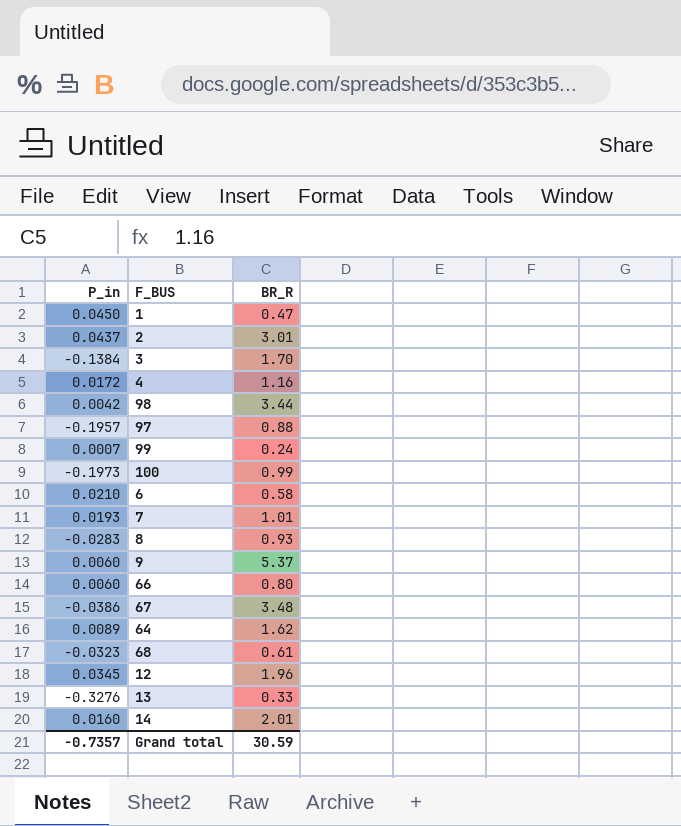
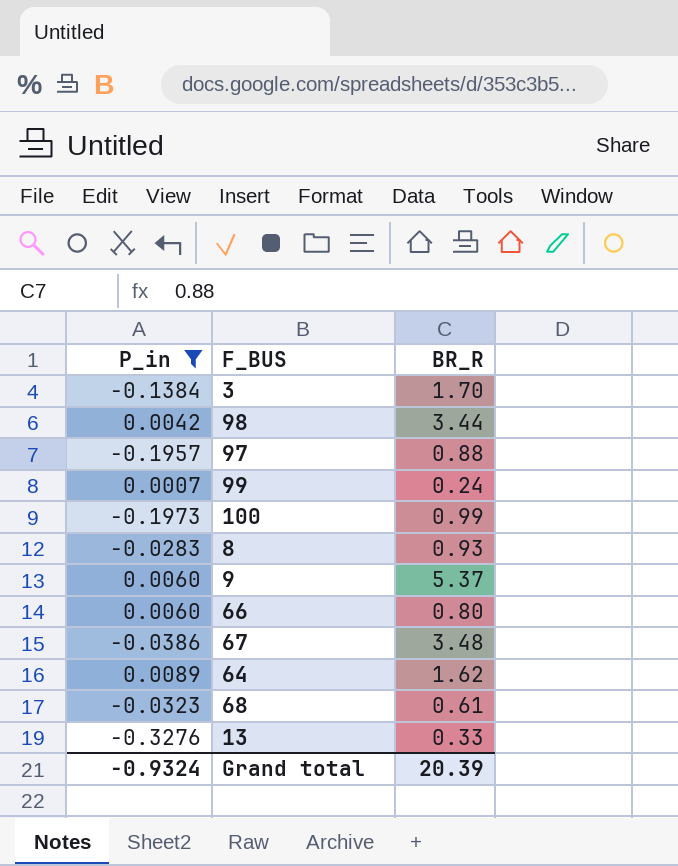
filter: none -> P_in <= 0.0089
Grand total | P_in: -0.7357 -> -0.9324
Grand total | BR_R: 30.59 -> 20.39

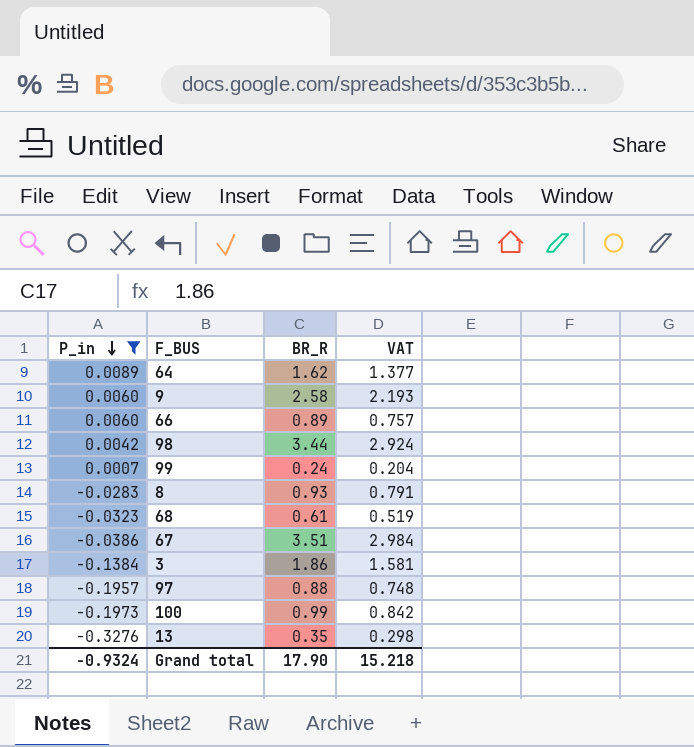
row order: none -> P_in descending
column VAT | formula: none -> [BR_R] * 0.85
9 | BR_R: 5.37 -> 2.58
66 | BR_R: 0.80 -> 0.89
67 | BR_R: 3.48 -> 3.51
3 | BR_R: 1.70 -> 1.86
13 | BR_R: 0.33 -> 0.35
Grand total | BR_R: 20.39 -> 17.90

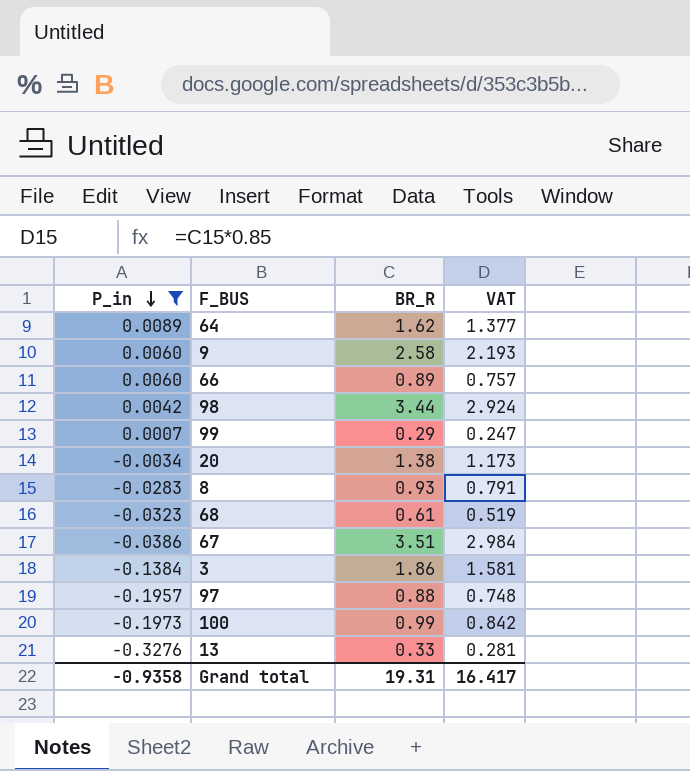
99 | BR_R: 0.24 -> 0.29
99 | VAT: 0.204 -> 0.247
row 20: none -> -0.0034 | 1.38 | 1.173
13 | BR_R: 0.35 -> 0.33
13 | VAT: 0.298 -> 0.281
Grand total | P_in: -0.9324 -> -0.9358
Grand total | BR_R: 17.90 -> 19.31
Grand total | VAT: 15.218 -> 16.417

